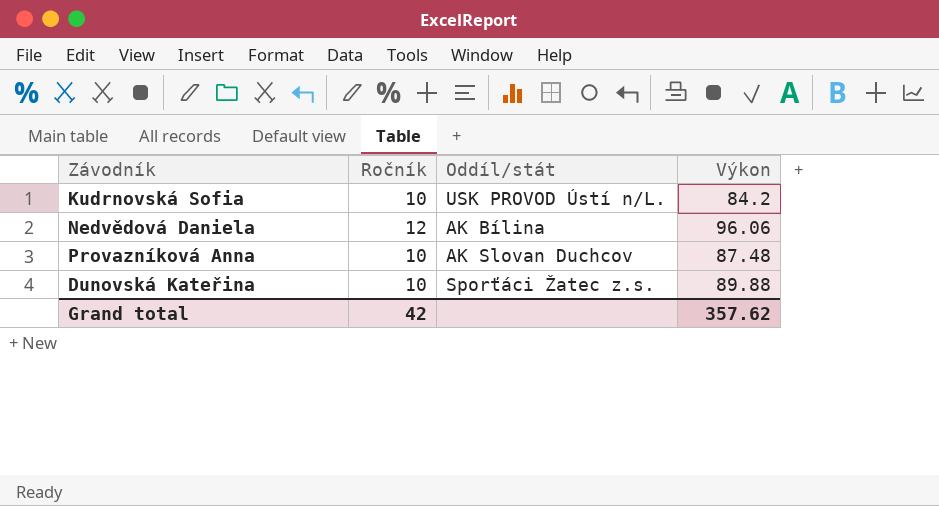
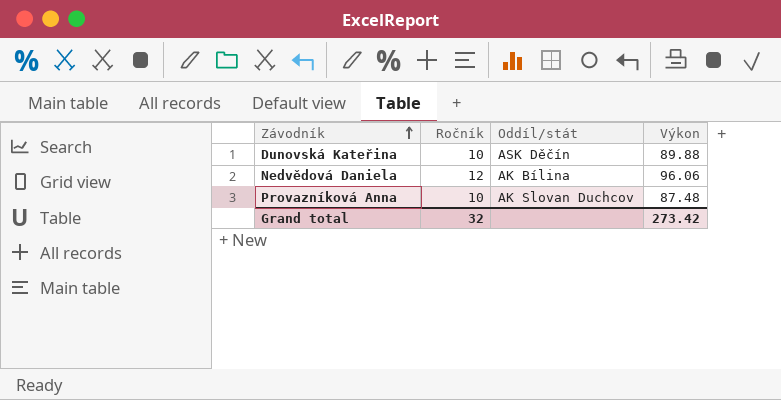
row order: none -> Závodník ascending
row Kudrnovská Sofia: 10 | USK PROVOD Ústí n/L. | 84.2 -> none
Dunovská Kateřina | Oddíl/stát: Sporťáci Žatec z.s. -> ASK Děčín
Grand total | Ročník: 42 -> 32
Grand total | Výkon: 357.62 -> 273.42

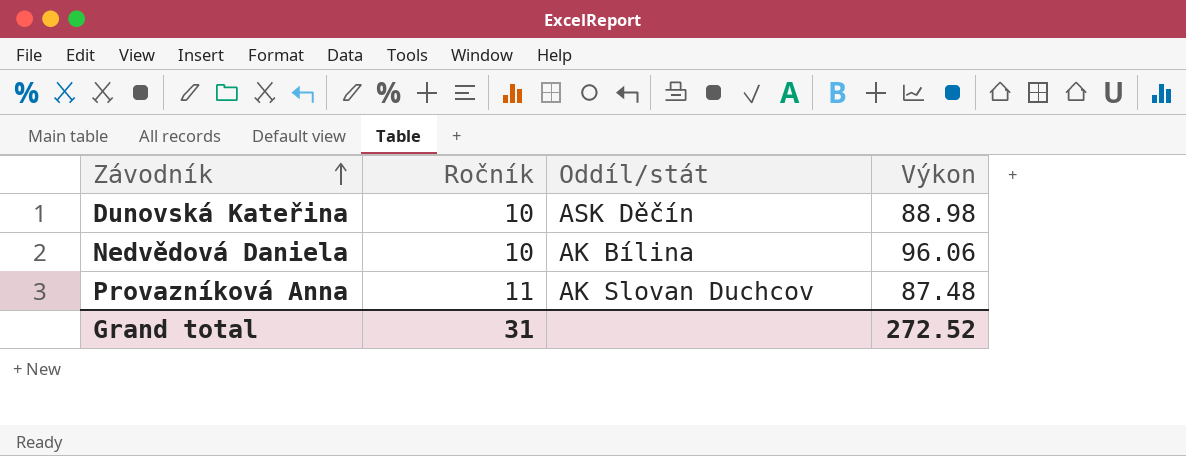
Dunovská Kateřina | Výkon: 89.88 -> 88.98
Nedvědová Daniela | Ročník: 12 -> 10
Provazníková Anna | Ročník: 10 -> 11
Grand total | Ročník: 32 -> 31
Grand total | Výkon: 273.42 -> 272.52

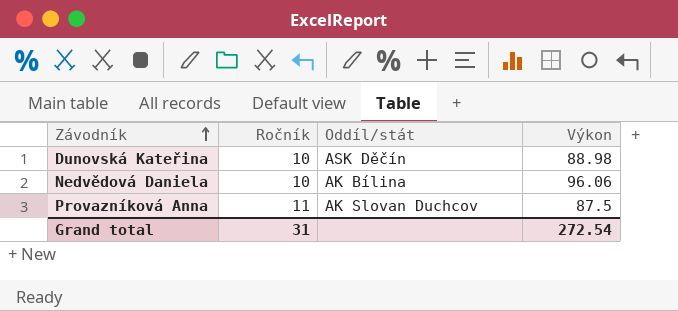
Provazníková Anna | Výkon: 87.48 -> 87.5
Grand total | Výkon: 272.52 -> 272.54

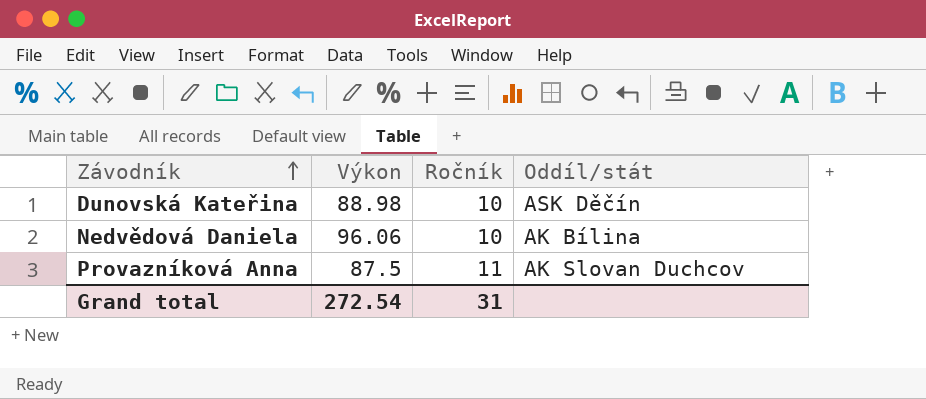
column Výkon | position: 4 -> 2

